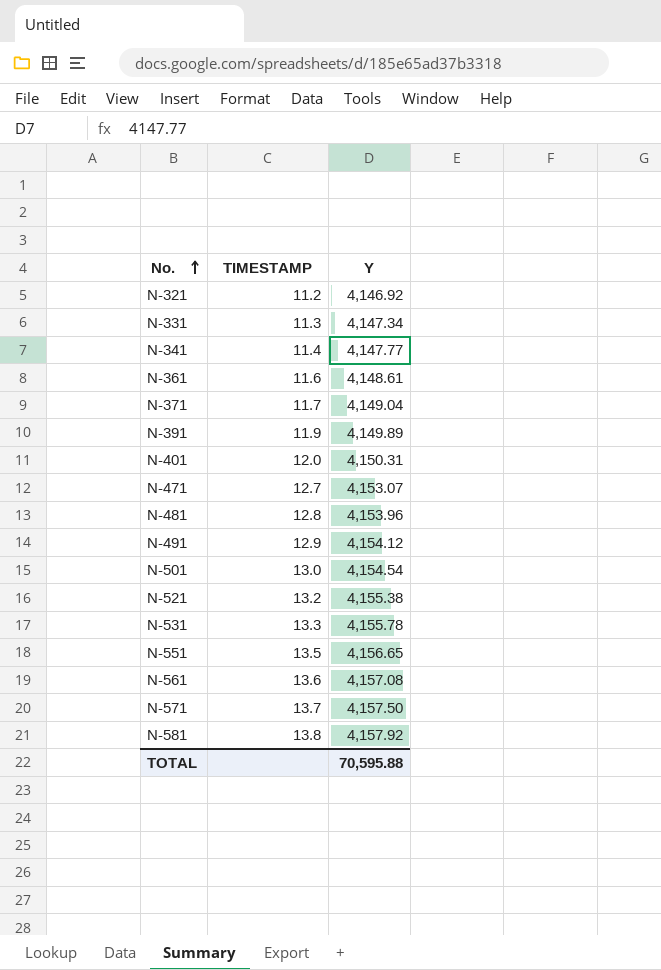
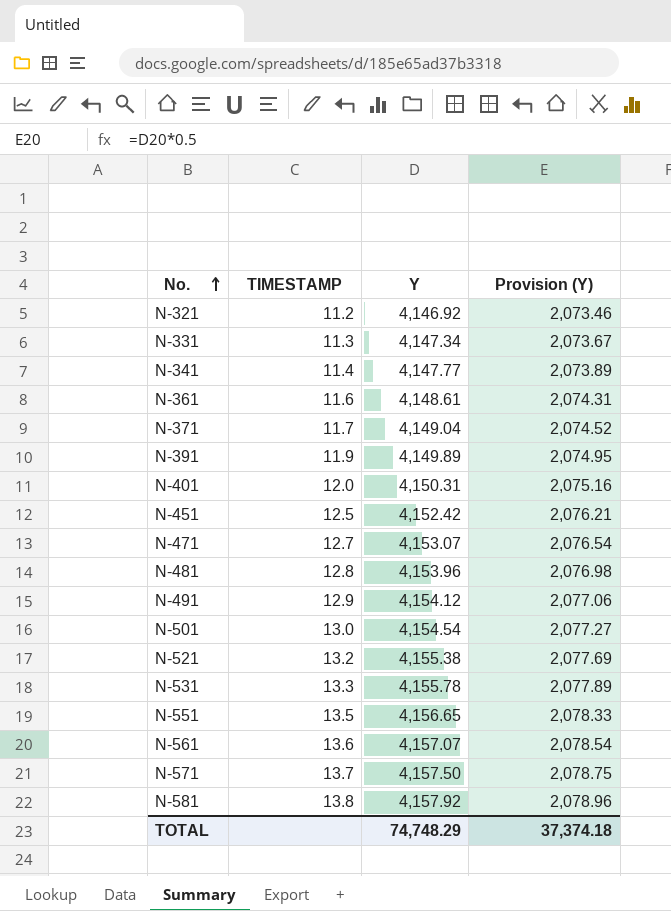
column Provision (Y) | formula: none -> [Y] * 0.5
row N-451: none -> 12.5 | 4,152.42 | 2,076.21
N-561 | Y: 4,157.08 -> 4,157.07
TOTAL | Y: 70,595.88 -> 74,748.29

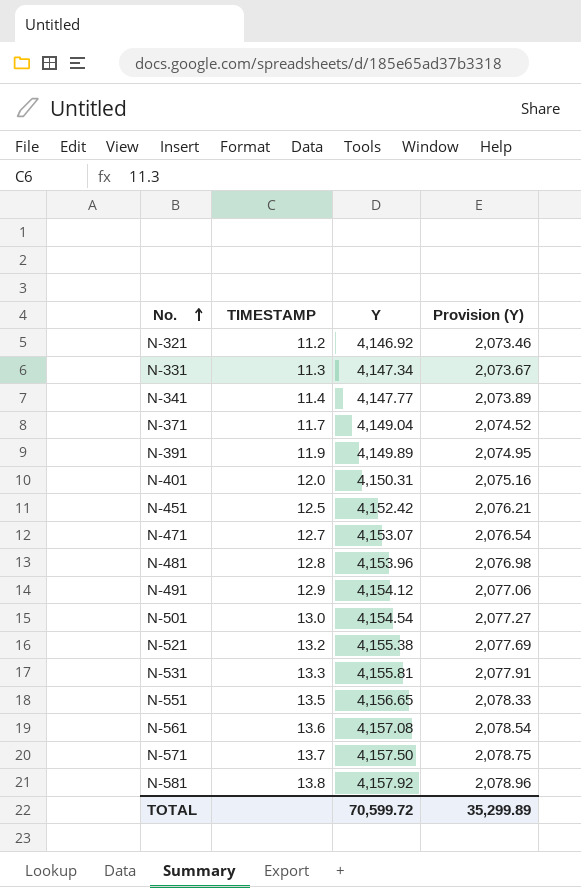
row N-361: 11.6 | 4,148.61 | 2,074.31 -> none
N-531 | Y: 4,155.78 -> 4,155.81
N-531 | Provision (Y): 2,077.89 -> 2,077.91
N-561 | Y: 4,157.07 -> 4,157.08
TOTAL | Y: 74,748.29 -> 70,599.72
TOTAL | Provision (Y): 37,374.18 -> 35,299.89

